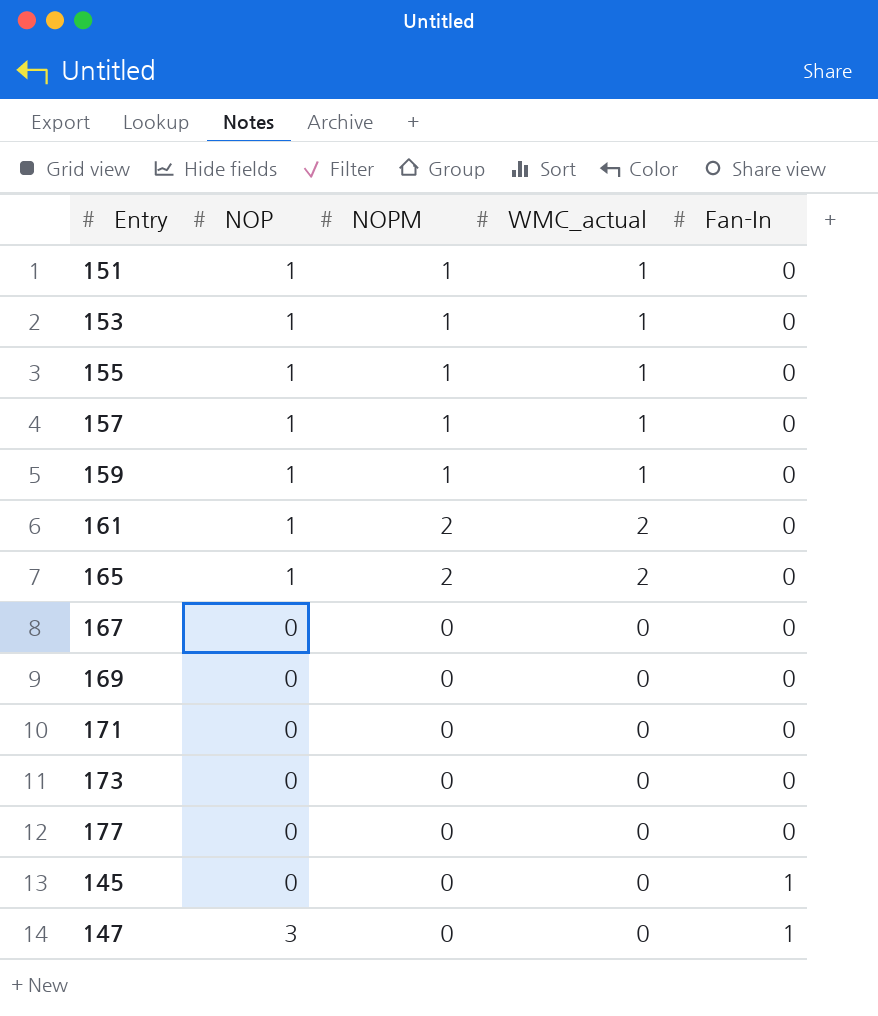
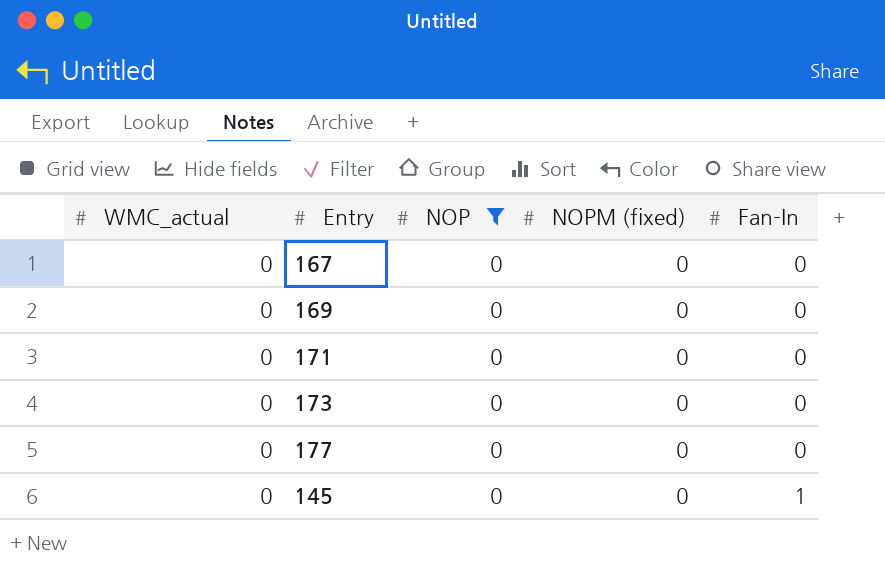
filter: none -> NOP = 0
column WMC_actual | position: 4 -> 1
column name: NOPM -> NOPM (fixed)

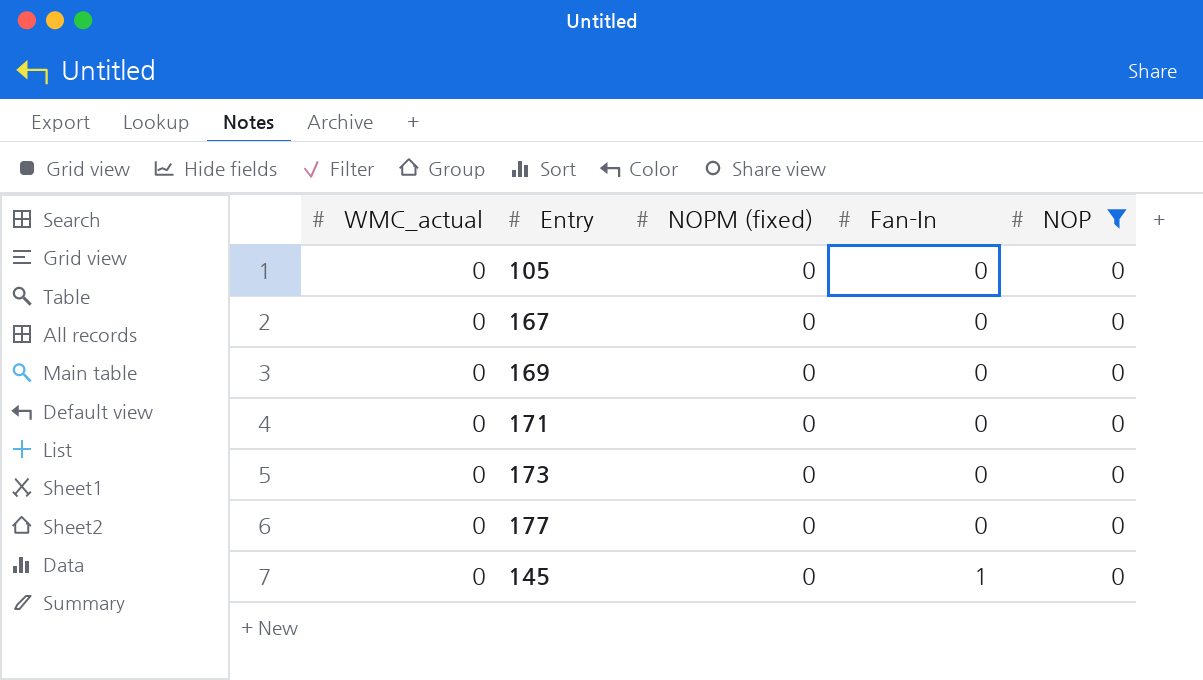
column NOP | position: 3 -> 5
row 105: none -> 0 | 0 | 0 | 0

